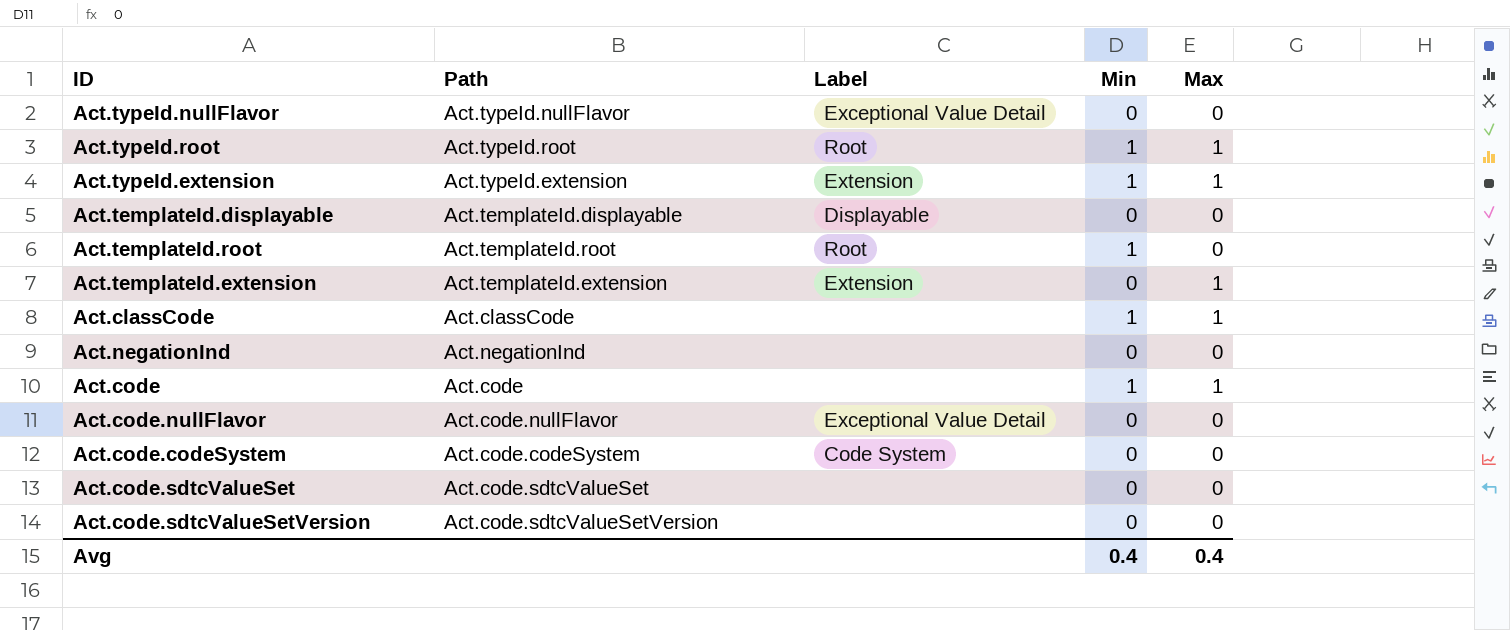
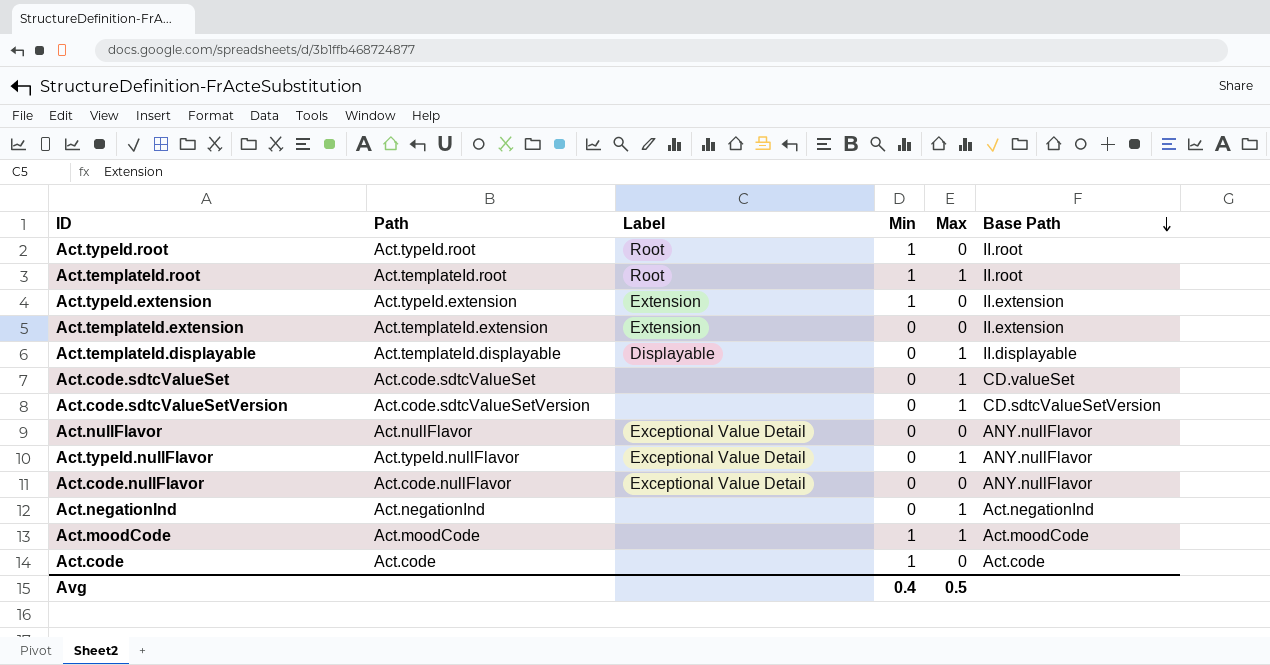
row order: none -> Base Path descending
column Base Path | position: none -> 6
row Act.classCode: Act.classCode | none | 1 | 1 -> none
row Act.code.codeSystem: Act.code.codeSystem | Code System | 0 | 0 -> none
Act.typeId.root | Max: 1 -> 0
Act.templateId.root | Max: 0 -> 1
Act.typeId.extension | Max: 1 -> 0
Act.templateId.extension | Max: 1 -> 0
Act.templateId.displayable | Max: 0 -> 1
Act.code.sdtcValueSet | Max: 0 -> 1
Act.code.sdtcValueSetVersion | Max: 0 -> 1
row Act.nullFlavor: none -> Act.nullFlavor | Exceptional Value Detail | 0 | 0 | ANY.nullFlavor
Act.typeId.nullFlavor | Max: 0 -> 1
Act.negationInd | Max: 0 -> 1
row Act.moodCode: none -> Act.moodCode | none | 1 | 1 | Act.moodCode
Act.code | Max: 1 -> 0
Avg | Max: 0.4 -> 0.5

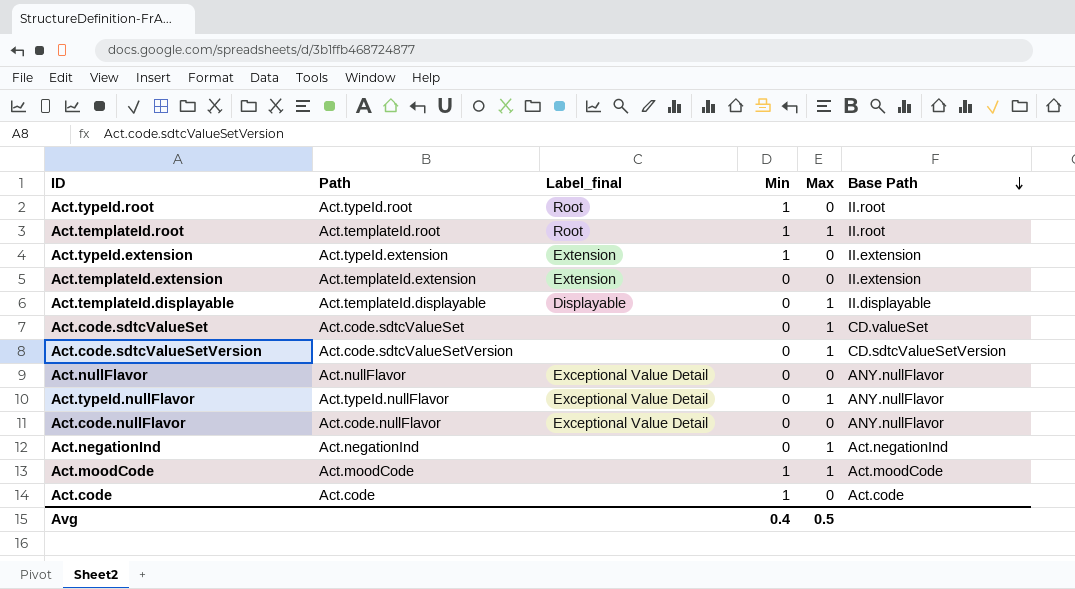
column name: Label -> Label_final

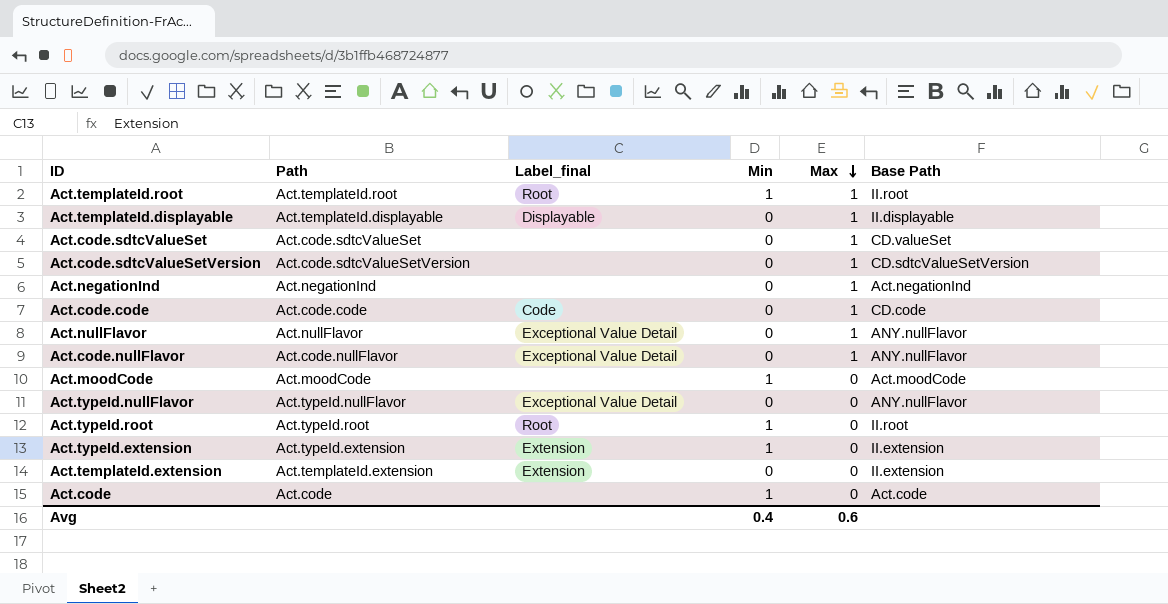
row order: Base Path descending -> Max descending
row Act.code.code: none -> Act.code.code | Code | 0 | 1 | CD.code
Act.nullFlavor | Max: 0 -> 1
Act.code.nullFlavor | Max: 0 -> 1
Act.moodCode | Max: 1 -> 0
Act.typeId.nullFlavor | Max: 1 -> 0
Avg | Max: 0.5 -> 0.6

